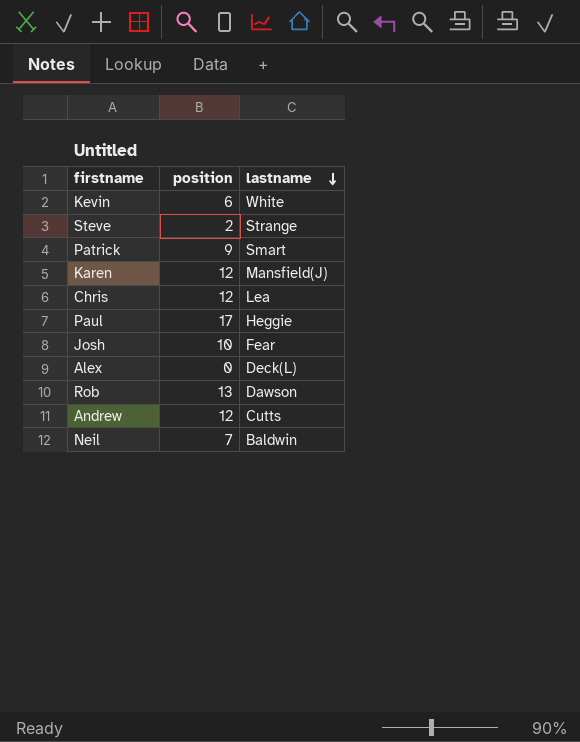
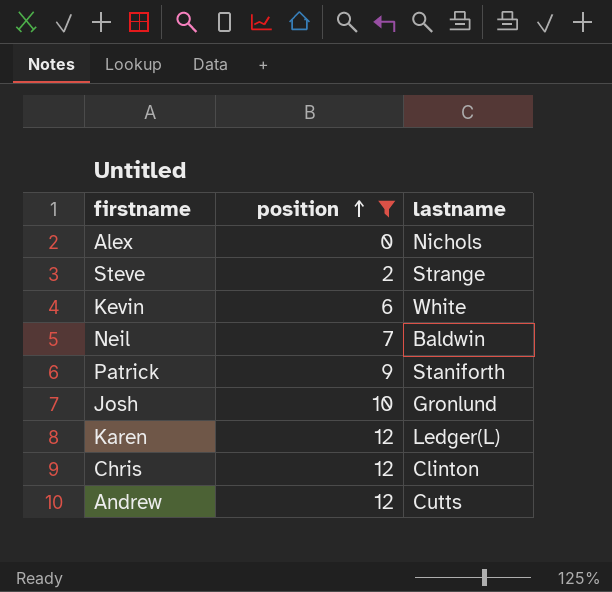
filter: none -> position <= 12
row order: lastname descending -> position ascending
Alex | lastname: Deck(L) -> Nichols
Patrick | lastname: Smart -> Staniforth
Josh | lastname: Fear -> Gronlund
Karen | lastname: Mansfield(J) -> Ledger(L)
Chris | lastname: Lea -> Clinton

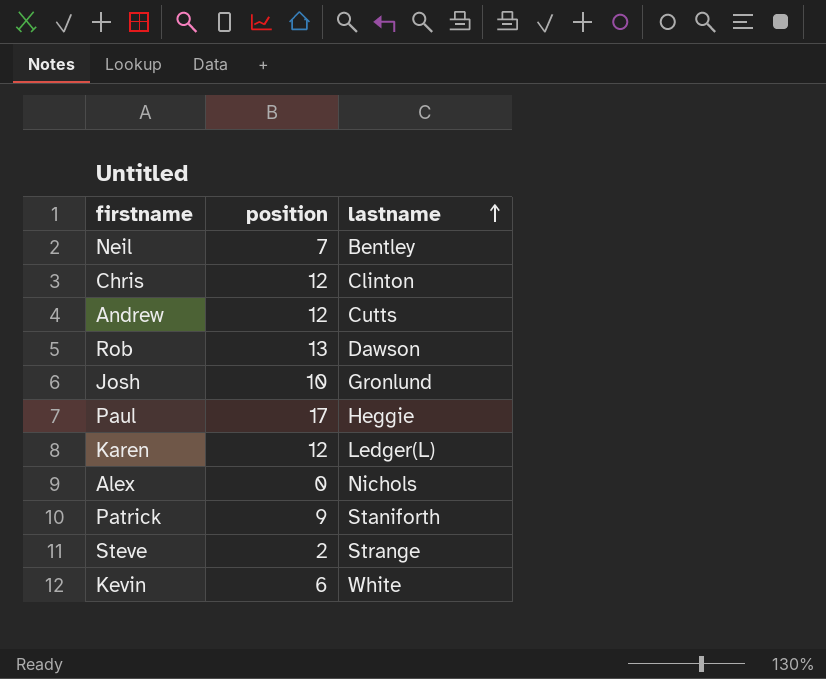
filter: position <= 12 -> none
row order: position ascending -> lastname ascending
Neil | lastname: Baldwin -> Bentley

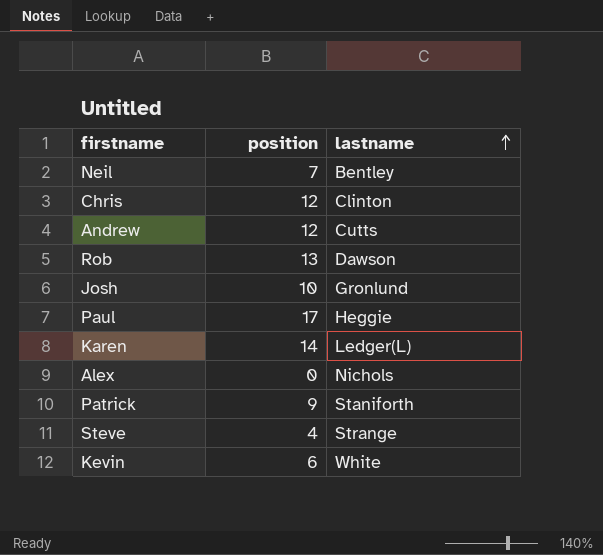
Karen | position: 12 -> 14
Steve | position: 2 -> 4

